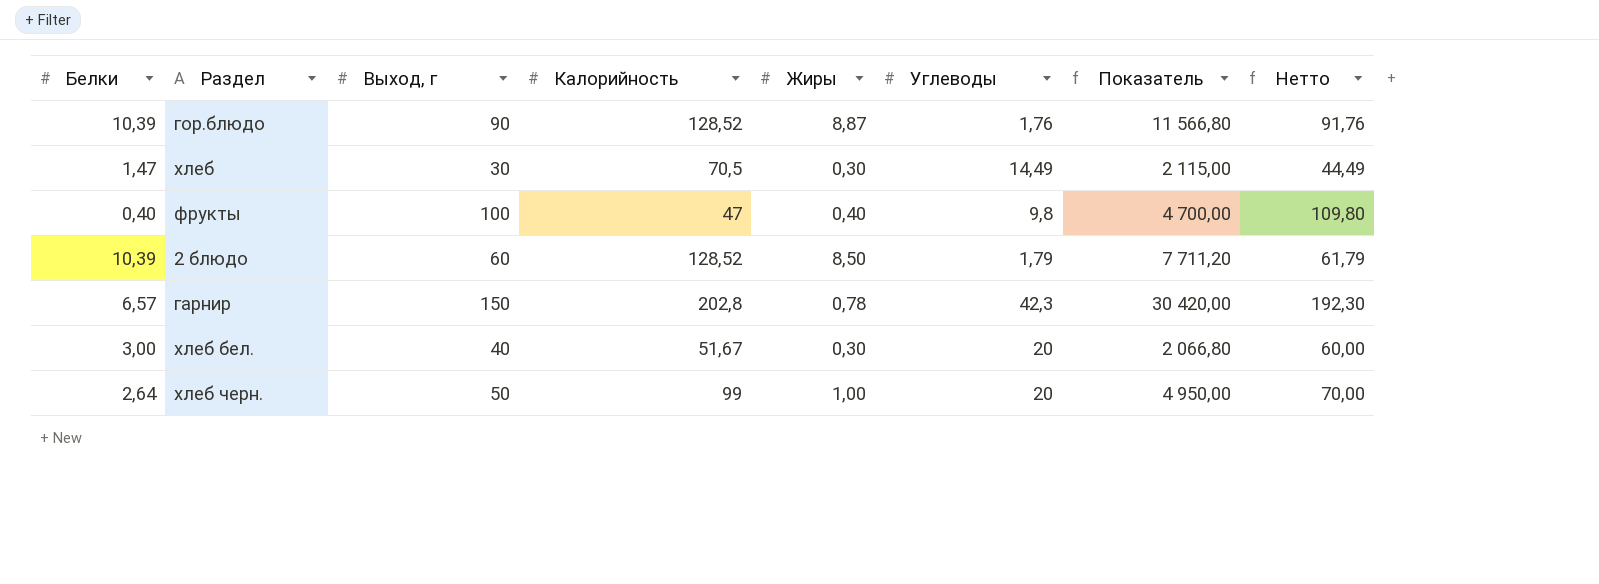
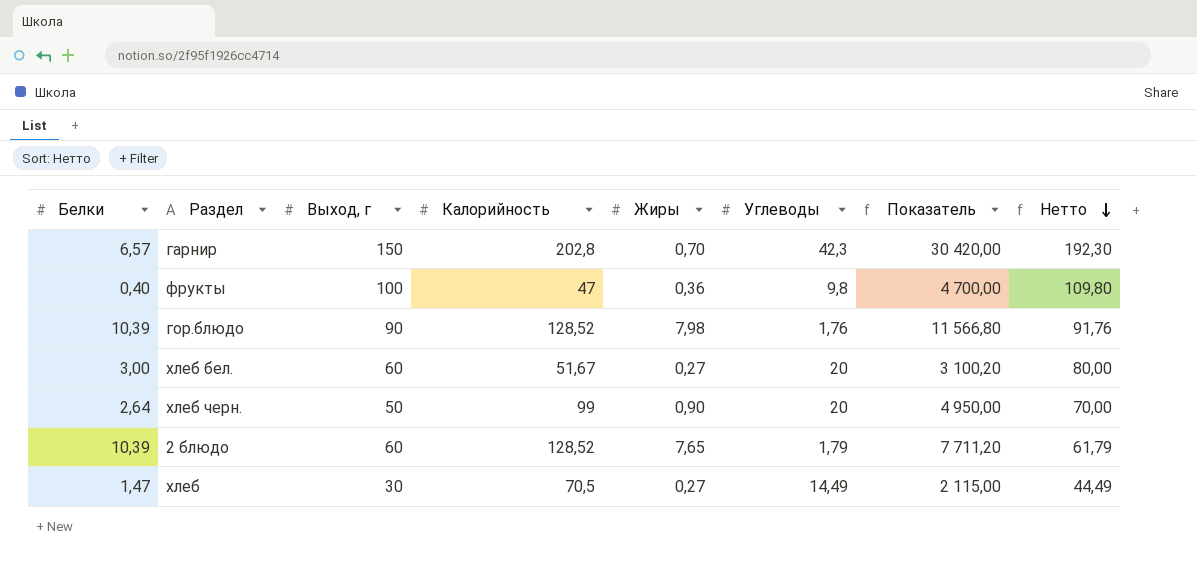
row order: none -> Нетто descending
гарнир | Жиры: 0,78 -> 0,70
фрукты | Жиры: 0,40 -> 0,36
гор.блюдо | Жиры: 8,87 -> 7,98
хлеб бел. | Выход, г: 40 -> 60
хлеб бел. | Жиры: 0,30 -> 0,27
хлеб бел. | Показатель: 2 066,80 -> 3 100,20
хлеб бел. | Нетто: 60,00 -> 80,00
хлеб черн. | Жиры: 1,00 -> 0,90
2 блюдо | Жиры: 8,50 -> 7,65
хлеб | Жиры: 0,30 -> 0,27

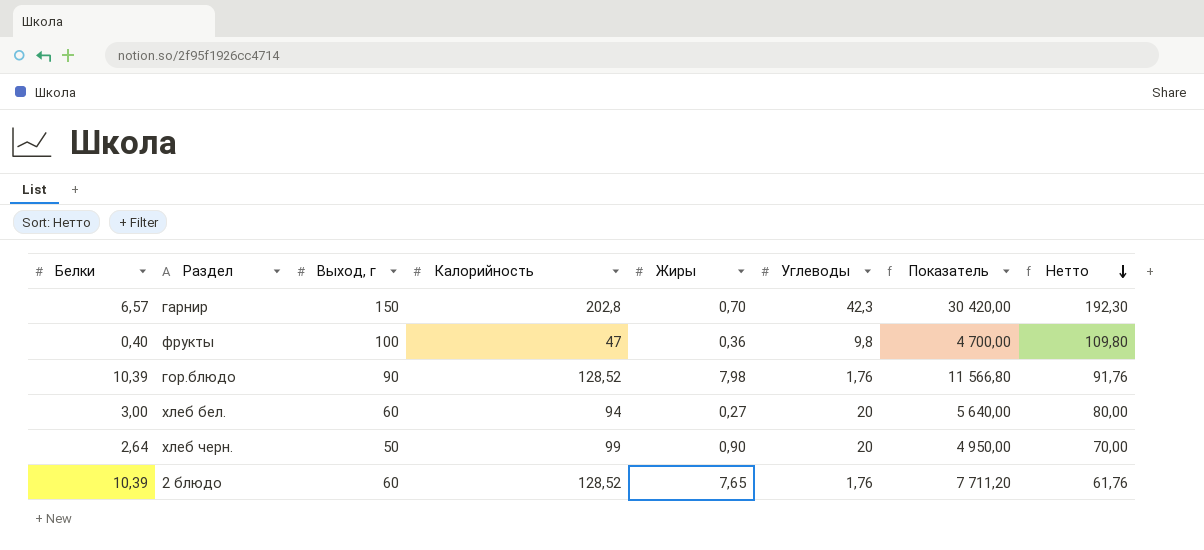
row хлеб: 1,47 | 30 | 70,5 | 0,27 | 14,49 | 2 115,00 | 44,49 -> none
хлеб бел. | Калорийность: 51,67 -> 94
хлеб бел. | Показатель: 3 100,20 -> 5 640,00
2 блюдо | Углеводы: 1,79 -> 1,76
2 блюдо | Нетто: 61,79 -> 61,76

